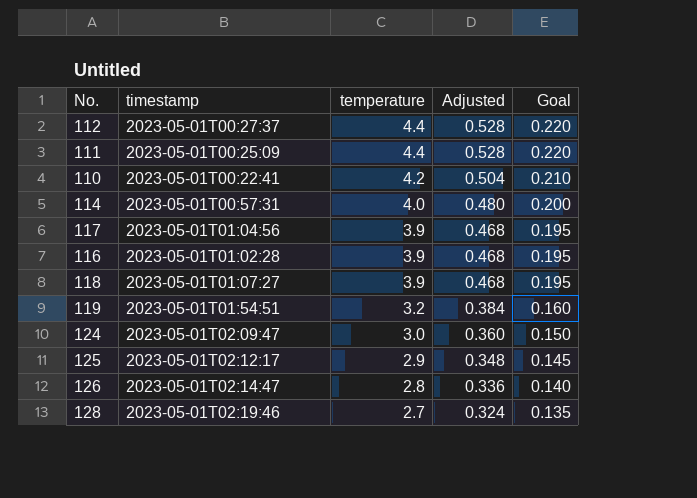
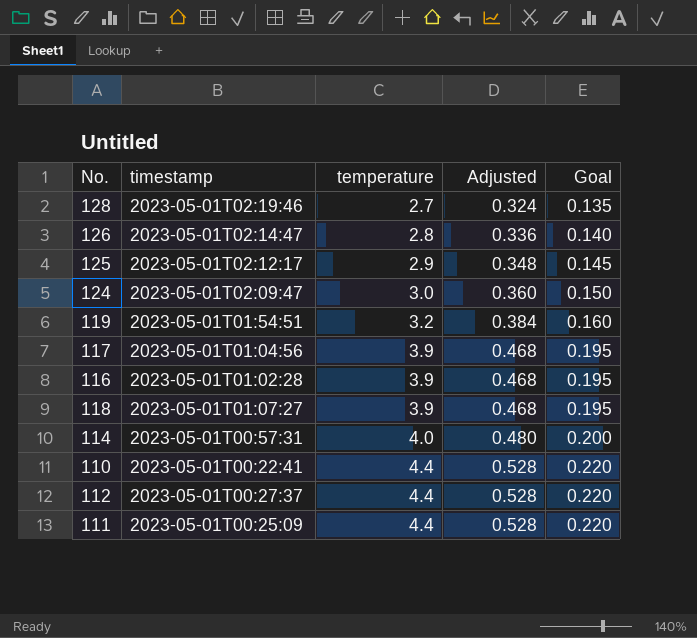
row order: temperature descending -> temperature ascending
110 | temperature: 4.2 -> 4.4
110 | Adjusted: 0.504 -> 0.528
110 | Goal: 0.210 -> 0.220

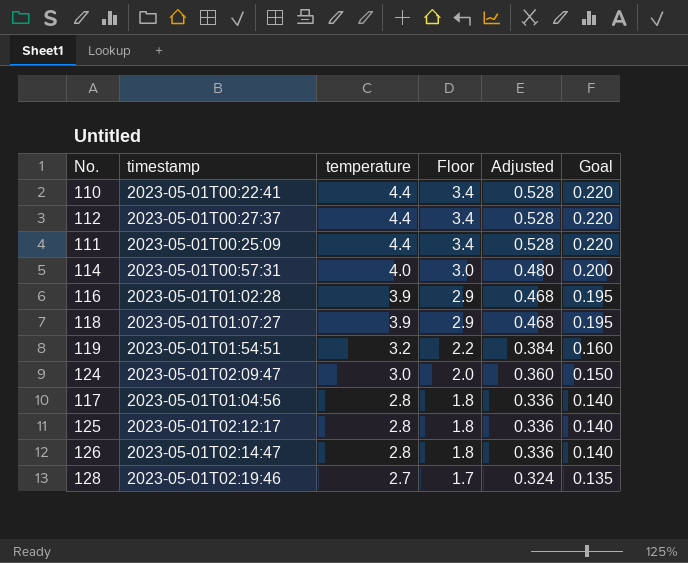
row order: temperature ascending -> temperature descending
column Floor | formula: none -> [temperature] - 1
117 | temperature: 3.9 -> 2.8
117 | Adjusted: 0.468 -> 0.336
117 | Goal: 0.195 -> 0.140
125 | temperature: 2.9 -> 2.8
125 | Adjusted: 0.348 -> 0.336
125 | Goal: 0.145 -> 0.140

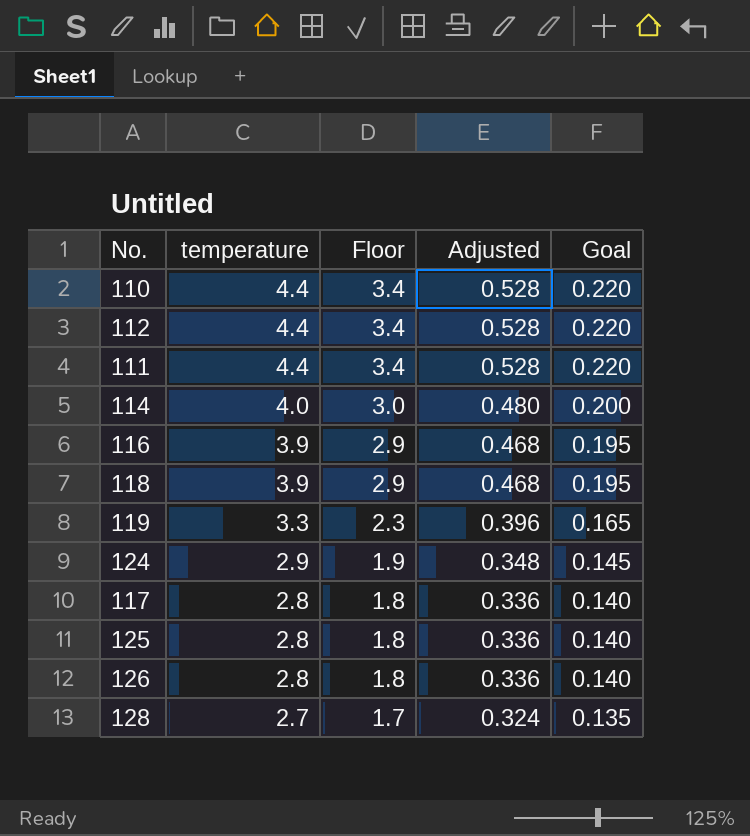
column timestamp | position: 2 -> none
119 | temperature: 3.2 -> 3.3
119 | Floor: 2.2 -> 2.3
119 | Adjusted: 0.384 -> 0.396
119 | Goal: 0.160 -> 0.165
124 | temperature: 3.0 -> 2.9
124 | Floor: 2.0 -> 1.9
124 | Adjusted: 0.360 -> 0.348
124 | Goal: 0.150 -> 0.145

